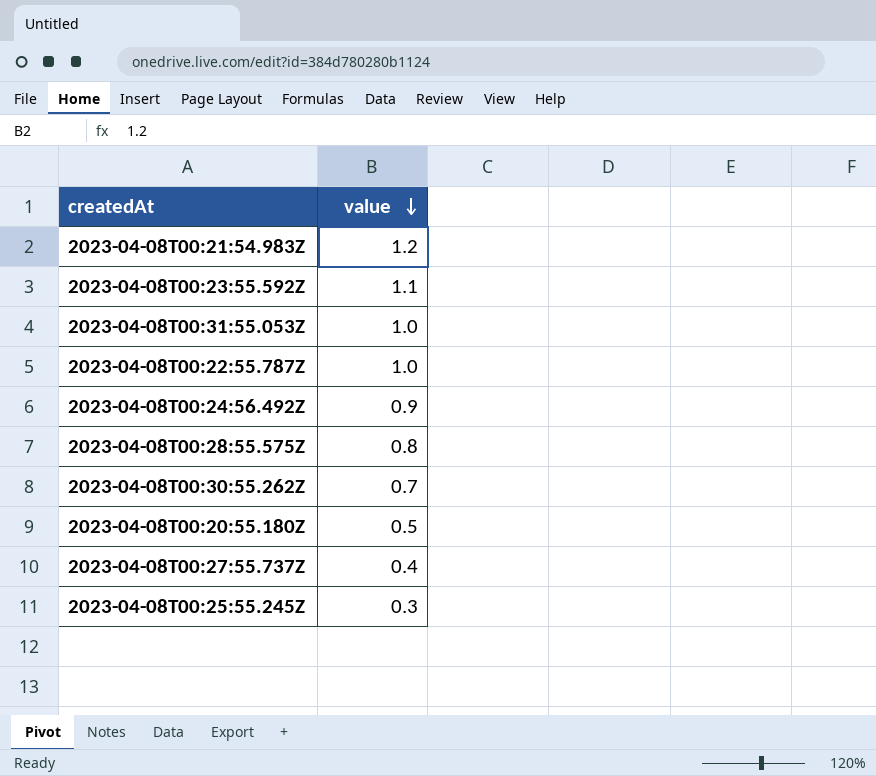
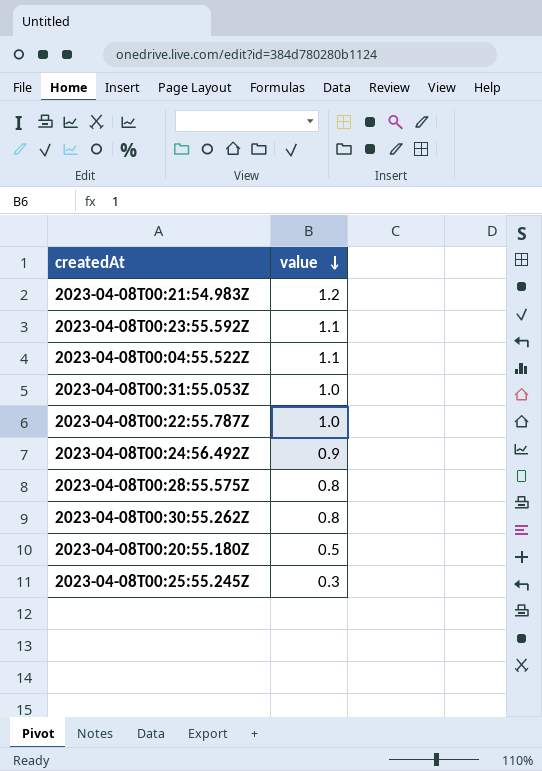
row 2023-04-08T00:27:55.737Z: 0.4 -> none
row 2023-04-08T00:04:55.522Z: none -> 1.1
2023-04-08T00:30:55.262Z | value: 0.7 -> 0.8

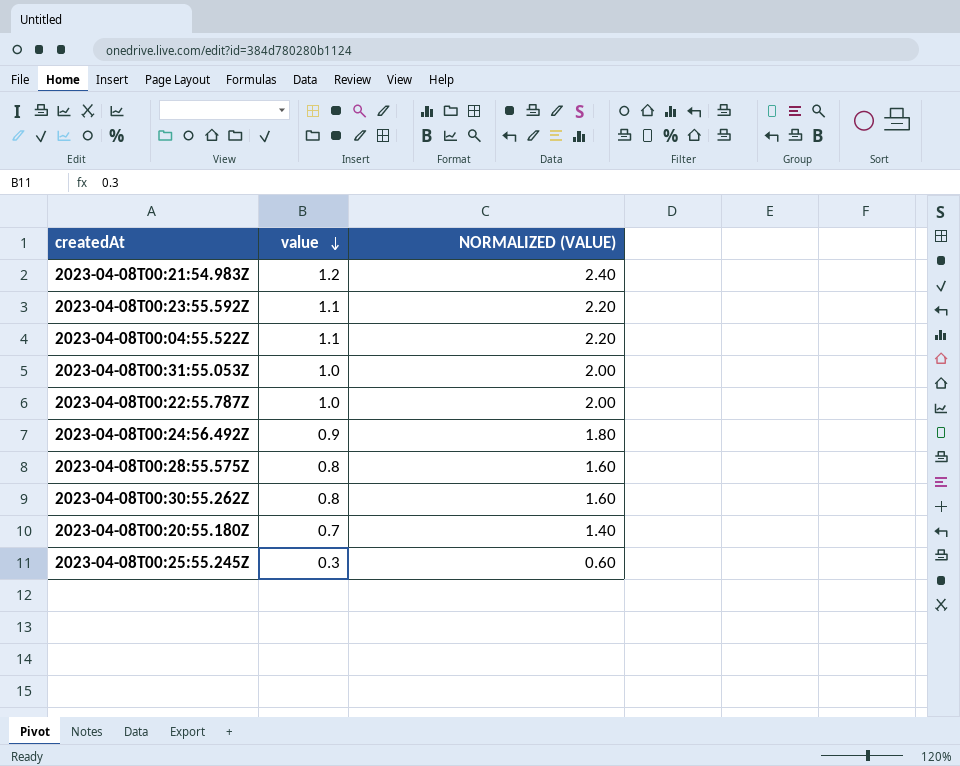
column NORMALIZED (VALUE) | formula: none -> [value] * 2
2023-04-08T00:20:55.180Z | value: 0.5 -> 0.7

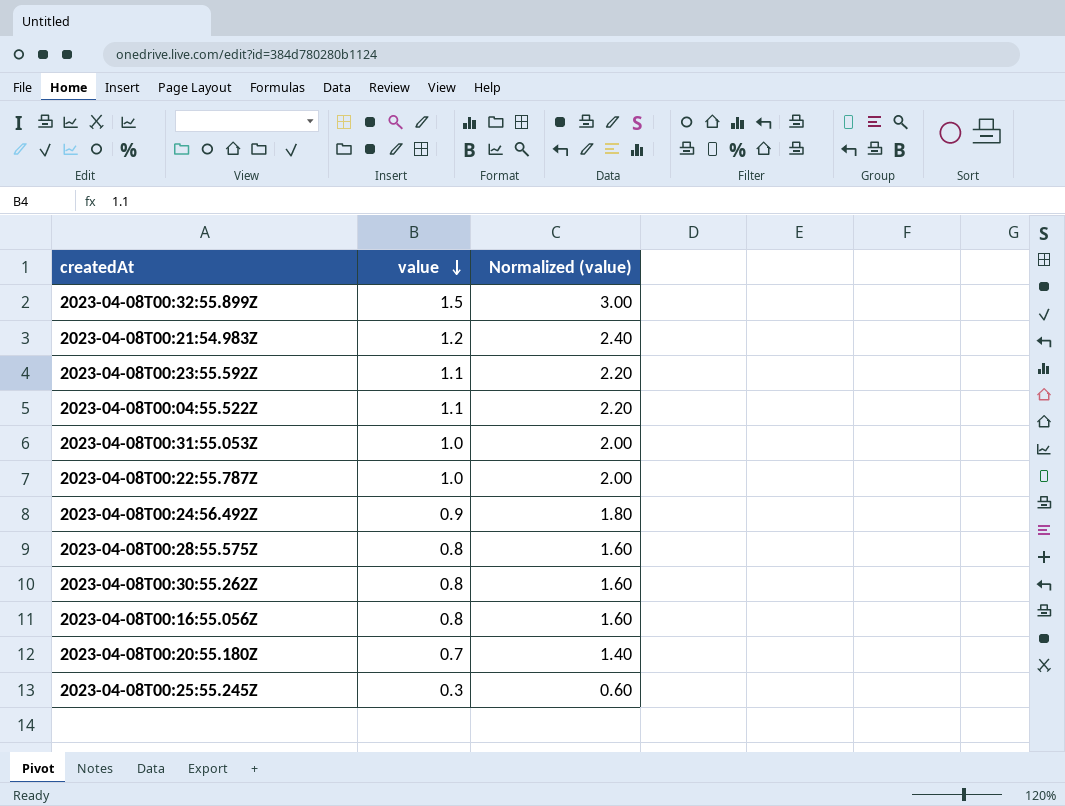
column name: NORMALIZED (VALUE) -> Normalized (value)
row 2023-04-08T00:32:55.899Z: none -> 1.5 | 3.00
row 2023-04-08T00:16:55.056Z: none -> 0.8 | 1.60

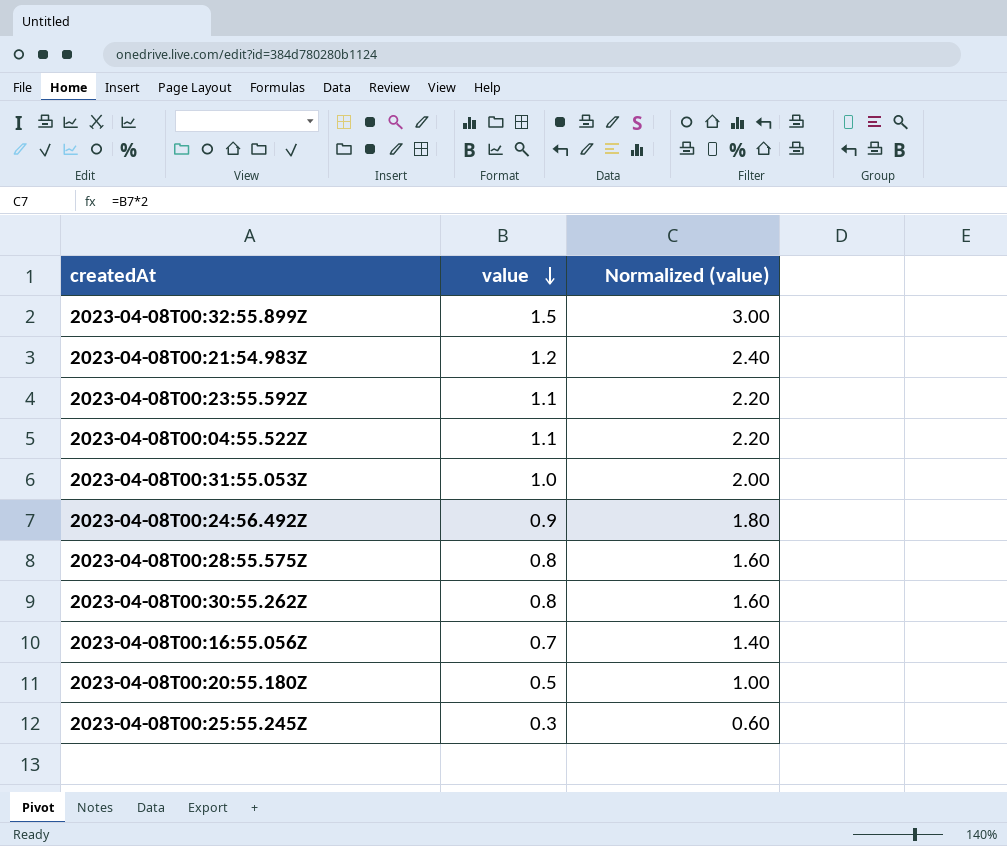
row 2023-04-08T00:22:55.787Z: 1.0 | 2.00 -> none
2023-04-08T00:16:55.056Z | value: 0.8 -> 0.7
2023-04-08T00:16:55.056Z | Normalized (value): 1.60 -> 1.40
2023-04-08T00:20:55.180Z | value: 0.7 -> 0.5
2023-04-08T00:20:55.180Z | Normalized (value): 1.40 -> 1.00

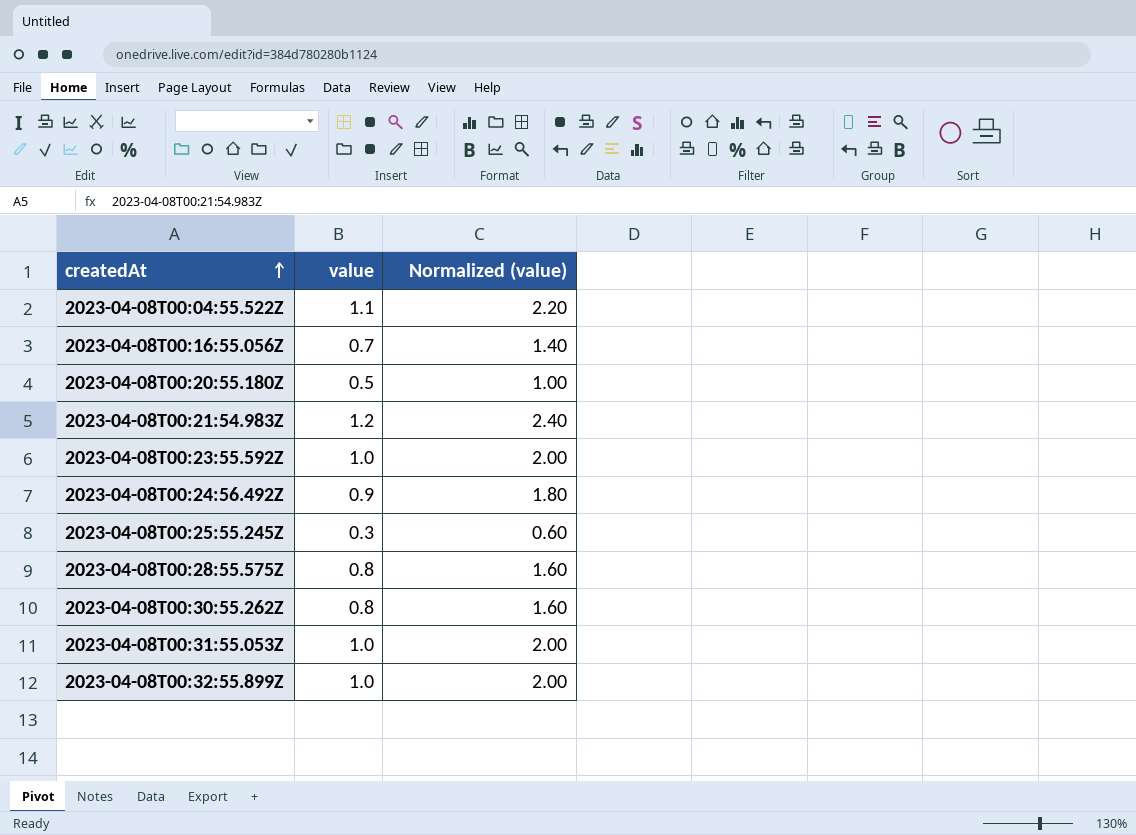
row order: value descending -> createdAt ascending
2023-04-08T00:23:55.592Z | value: 1.1 -> 1.0
2023-04-08T00:23:55.592Z | Normalized (value): 2.20 -> 2.00
2023-04-08T00:32:55.899Z | value: 1.5 -> 1.0
2023-04-08T00:32:55.899Z | Normalized (value): 3.00 -> 2.00

